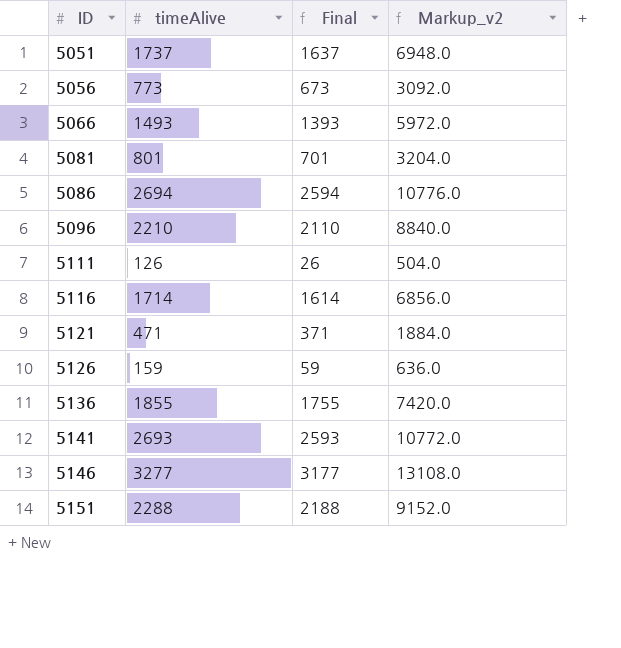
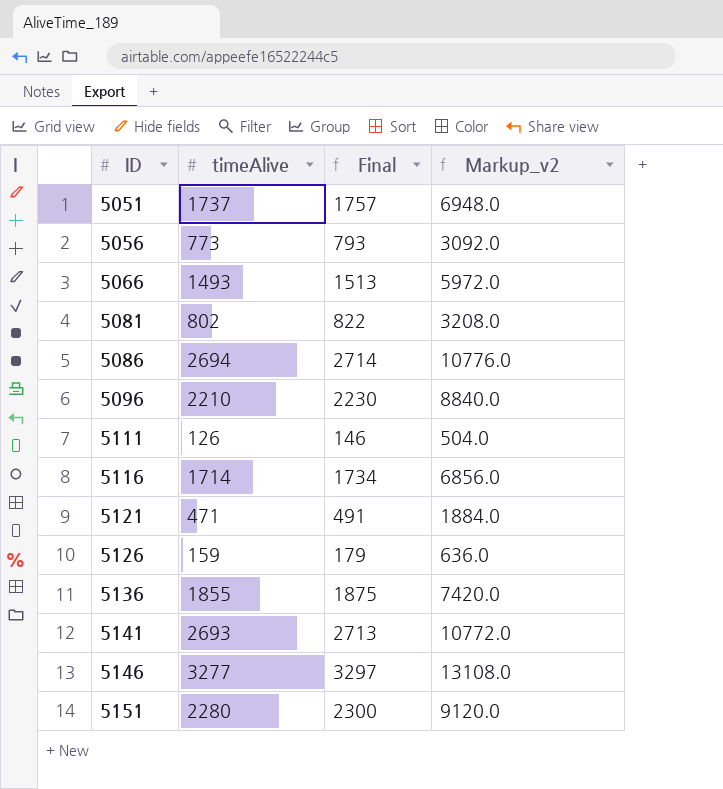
column Final | formula: [timeAlive] - 100 -> [timeAlive] + 20
5081 | timeAlive: 801 -> 802
5081 | Markup_v2: 3204.0 -> 3208.0
5151 | timeAlive: 2288 -> 2280
5151 | Markup_v2: 9152.0 -> 9120.0

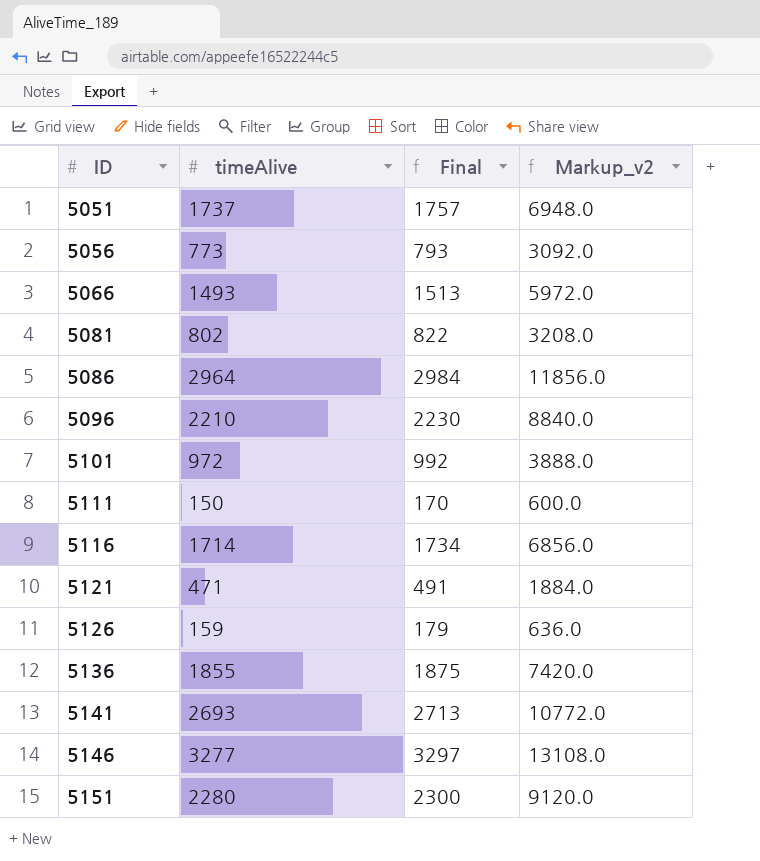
5086 | timeAlive: 2694 -> 2964
5086 | Final: 2714 -> 2984
5086 | Markup_v2: 10776.0 -> 11856.0
row 5101: none -> 972 | 992 | 3888.0
5111 | timeAlive: 126 -> 150
5111 | Final: 146 -> 170
5111 | Markup_v2: 504.0 -> 600.0

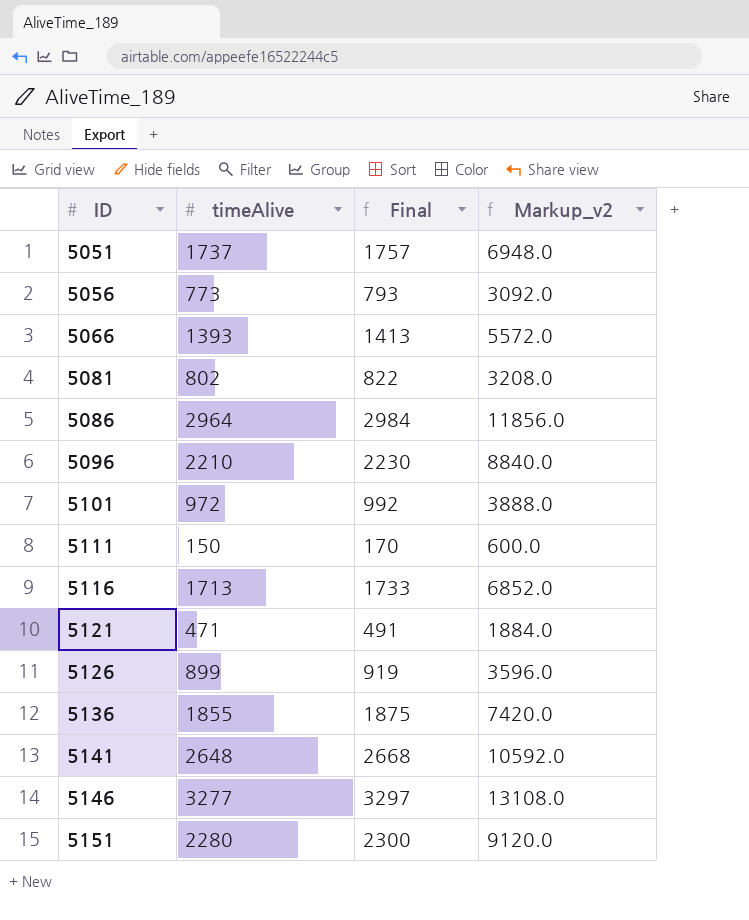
5066 | timeAlive: 1493 -> 1393
5066 | Final: 1513 -> 1413
5066 | Markup_v2: 5972.0 -> 5572.0
5116 | timeAlive: 1714 -> 1713
5116 | Final: 1734 -> 1733
5116 | Markup_v2: 6856.0 -> 6852.0
5126 | timeAlive: 159 -> 899
5126 | Final: 179 -> 919
5126 | Markup_v2: 636.0 -> 3596.0
5141 | timeAlive: 2693 -> 2648
5141 | Final: 2713 -> 2668
5141 | Markup_v2: 10772.0 -> 10592.0

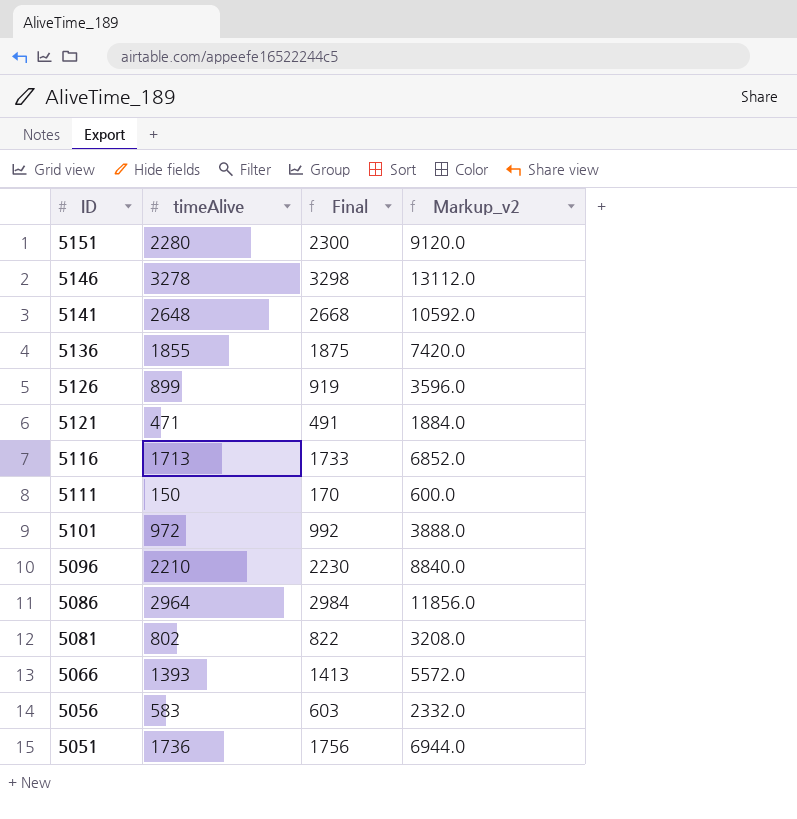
row order: ID ascending -> ID descending
5146 | timeAlive: 3277 -> 3278
5146 | Final: 3297 -> 3298
5146 | Markup_v2: 13108.0 -> 13112.0
5056 | timeAlive: 773 -> 583
5056 | Final: 793 -> 603
5056 | Markup_v2: 3092.0 -> 2332.0
5051 | timeAlive: 1737 -> 1736
5051 | Final: 1757 -> 1756
5051 | Markup_v2: 6948.0 -> 6944.0

